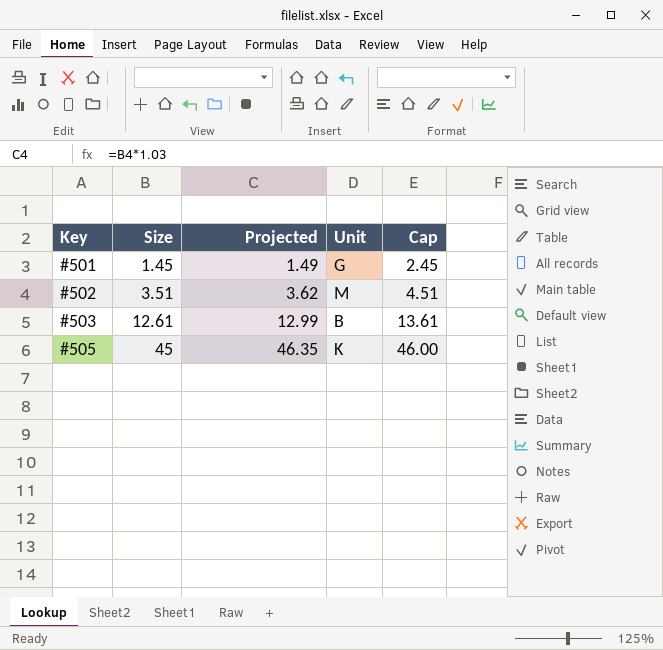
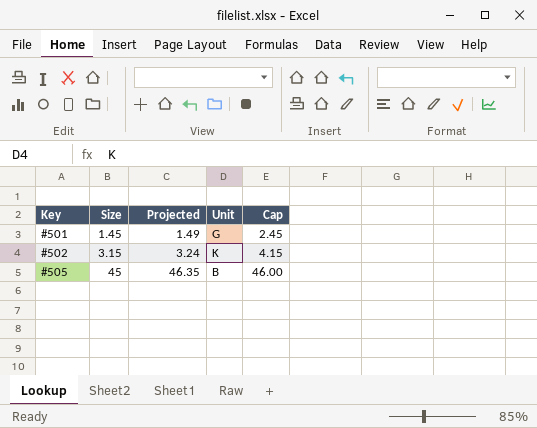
row #503: 12.61 | 12.99 | B | 13.61 -> none
#502 | Size: 3.51 -> 3.15
#502 | Projected: 3.62 -> 3.24
#502 | Unit: M -> K
#502 | Cap: 4.51 -> 4.15
#505 | Unit: K -> B

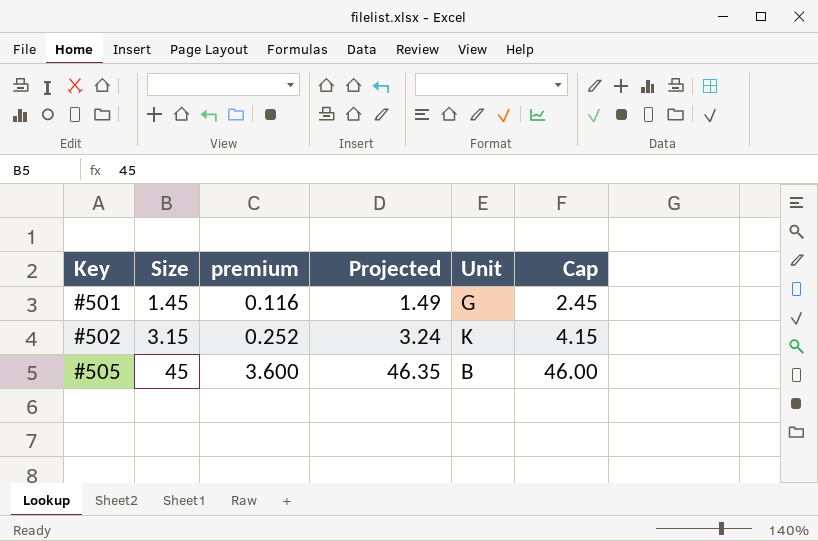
column premium | formula: none -> [Size] * 0.08

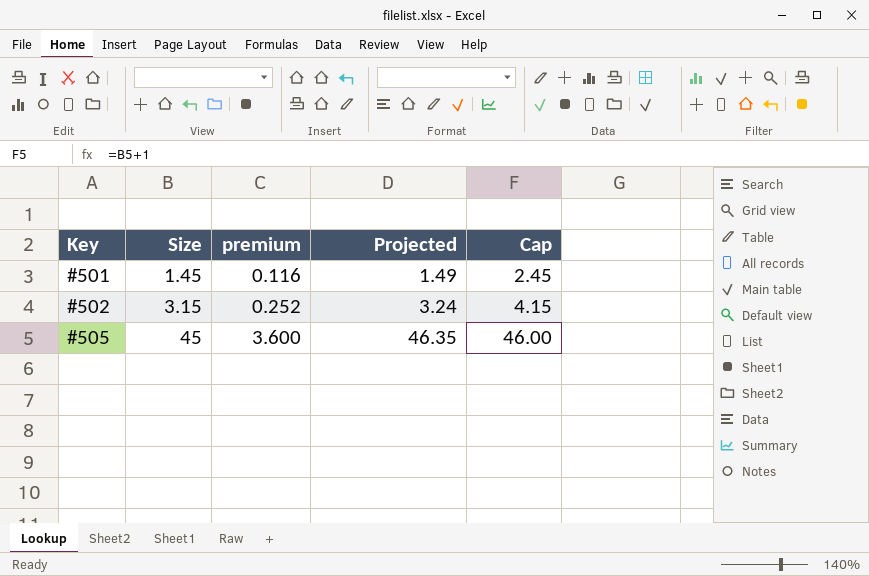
column Unit | position: 5 -> none

